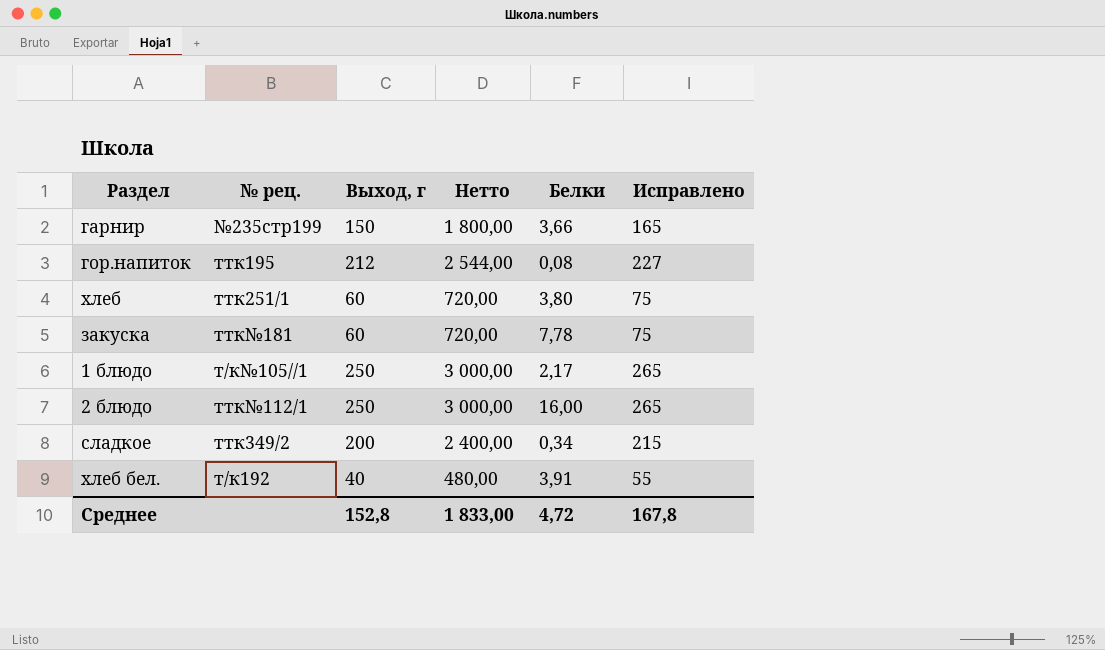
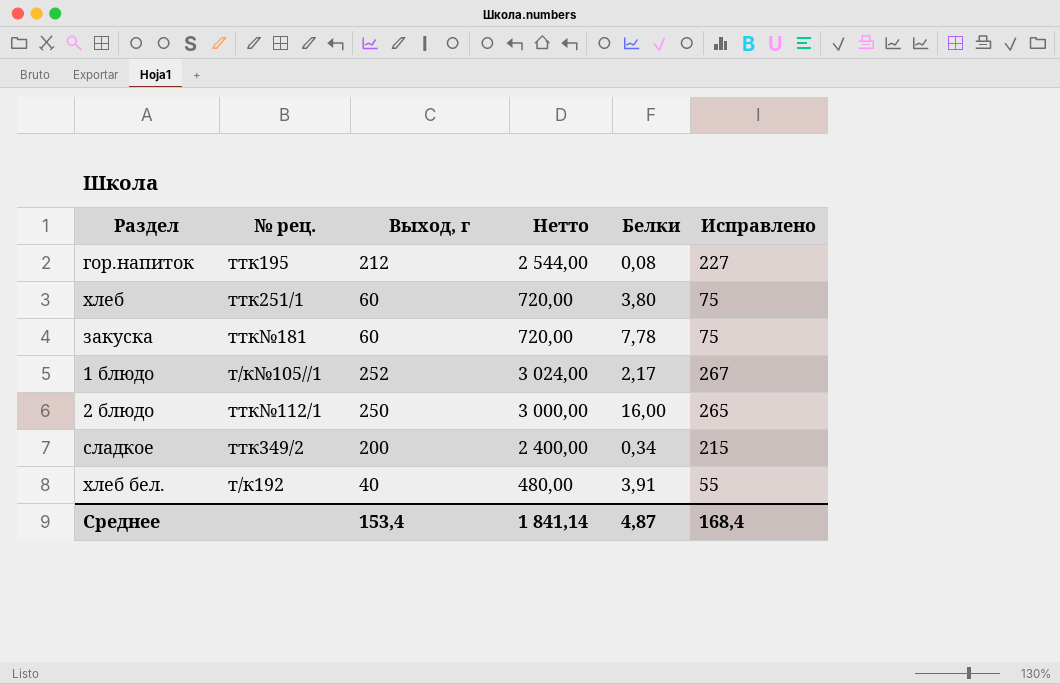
row гарнир: №235стр199 | 150 | 1 800,00 | 3,66 | 165 -> none
1 блюдо | Выход, г: 250 -> 252
1 блюдо | Нетто: 3 000,00 -> 3 024,00
1 блюдо | Исправлено: 265 -> 267
Среднее | Выход, г: 152,8 -> 153,4
Среднее | Нетто: 1 833,00 -> 1 841,14
Среднее | Белки: 4,72 -> 4,87
Среднее | Исправлено: 167,8 -> 168,4

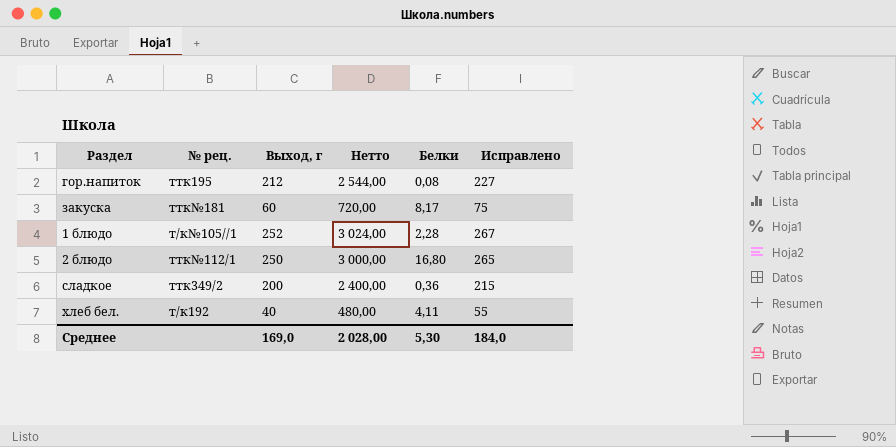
row хлеб: ттк251/1 | 60 | 720,00 | 3,80 | 75 -> none
закуска | Белки: 7,78 -> 8,17
1 блюдо | Белки: 2,17 -> 2,28
2 блюдо | Белки: 16,00 -> 16,80
сладкое | Белки: 0,34 -> 0,36
хлеб бел. | Белки: 3,91 -> 4,11
Среднее | Выход, г: 153,4 -> 169,0
Среднее | Нетто: 1 841,14 -> 2 028,00
Среднее | Белки: 4,87 -> 5,30
Среднее | Исправлено: 168,4 -> 184,0

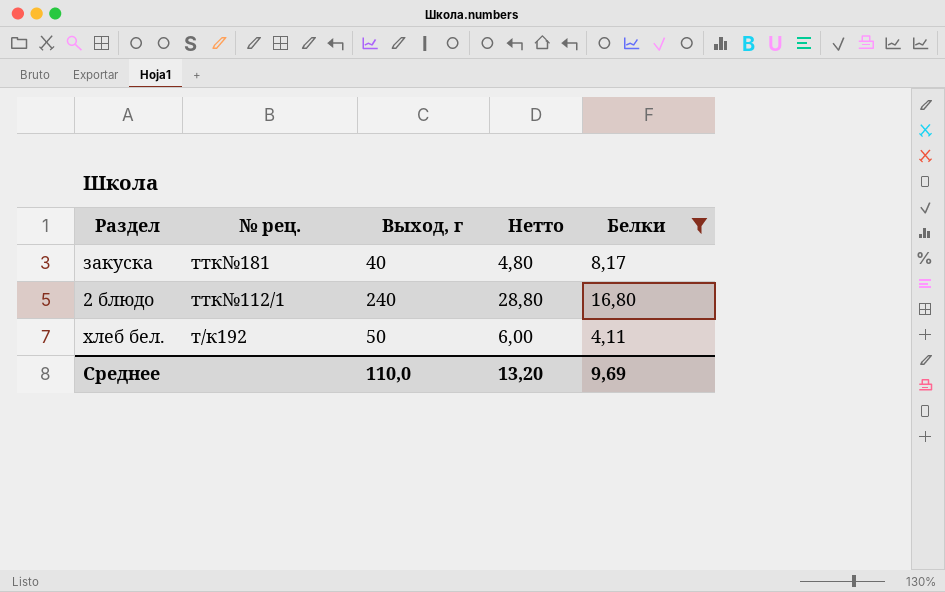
filter: none -> Белки >= 4,11
column Исправлено | formula: [Выход, г] + 15 -> none
column Нетто | formula: [Выход, г] * 12 -> [Выход, г] * 0,12
закуска | Выход, г: 60 -> 40
2 блюдо | Выход, г: 250 -> 240
хлеб бел. | Выход, г: 40 -> 50
Среднее | Выход, г: 169,0 -> 110,0
Среднее | Нетто: 2 028,00 -> 13,20
Среднее | Белки: 5,30 -> 9,69

